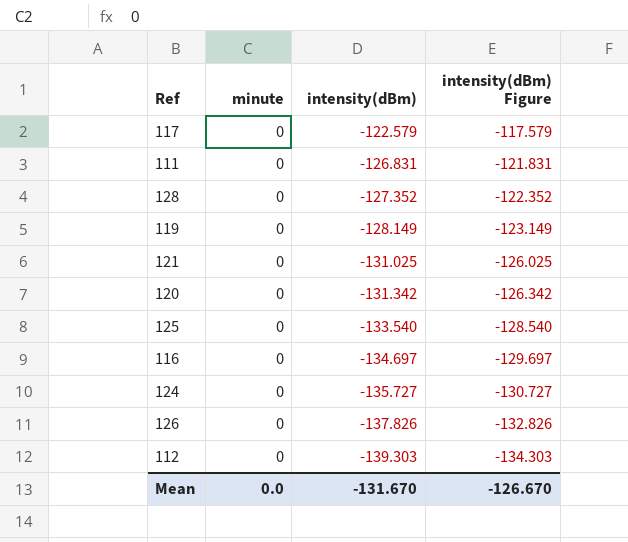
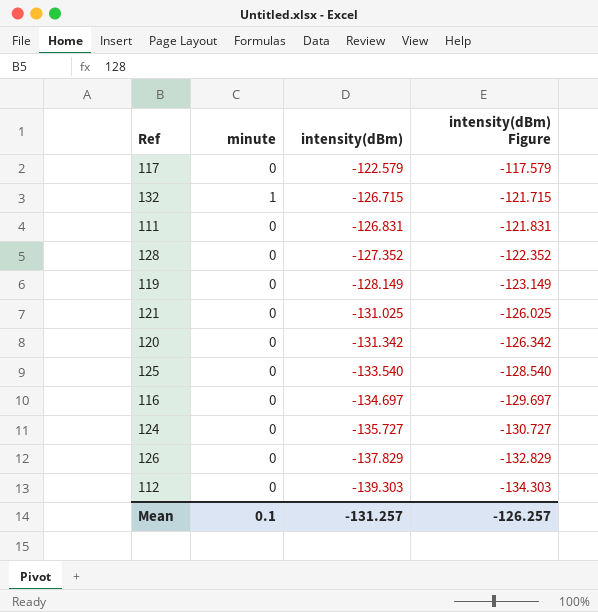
row 132: none -> 1 | -126.715 | -121.715
126 | intensity(dBm): -137.826 -> -137.829
126 | intensity(dBm) Figure: -132.826 -> -132.829
Mean | minute: 0.0 -> 0.1
Mean | intensity(dBm): -131.670 -> -131.257
Mean | intensity(dBm) Figure: -126.670 -> -126.257

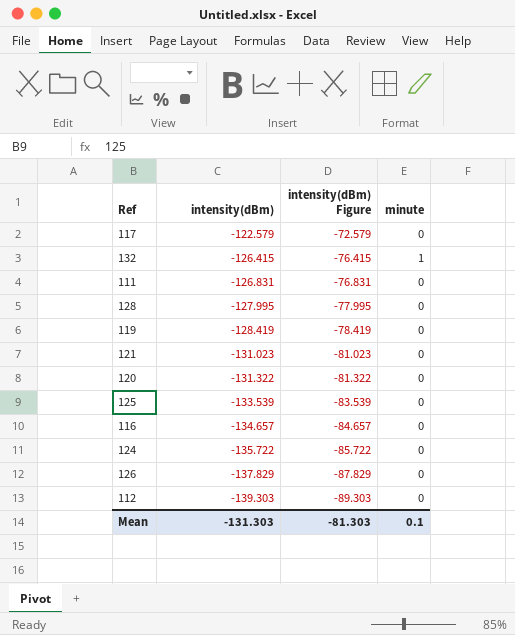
column intensity(dBm) Figure | formula: [intensity(dBm)] + 5 -> [intensity(dBm)] + 50
column minute | position: 2 -> 4
132 | intensity(dBm): -126.715 -> -126.415
128 | intensity(dBm): -127.352 -> -127.995
119 | intensity(dBm): -128.149 -> -128.419
121 | intensity(dBm): -131.025 -> -131.023
120 | intensity(dBm): -131.342 -> -131.322
125 | intensity(dBm): -133.540 -> -133.539
116 | intensity(dBm): -134.697 -> -134.657
124 | intensity(dBm): -135.727 -> -135.722
Mean | intensity(dBm): -131.257 -> -131.303
Mean | intensity(dBm) Figure: -126.257 -> -81.303

